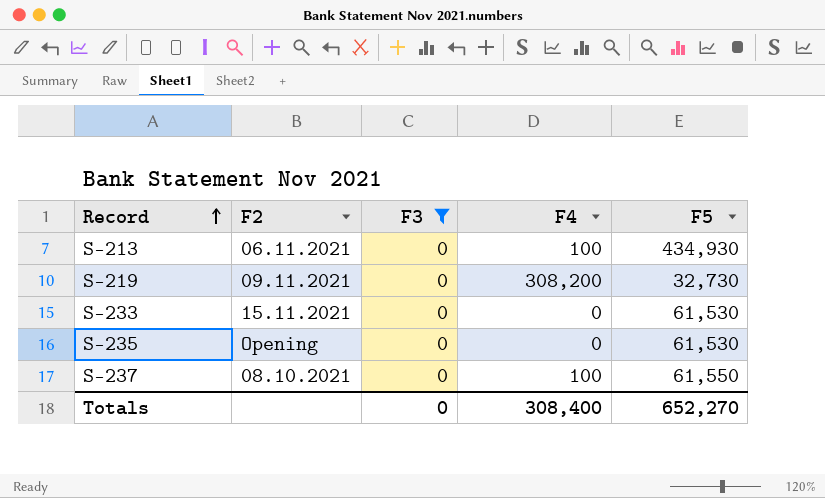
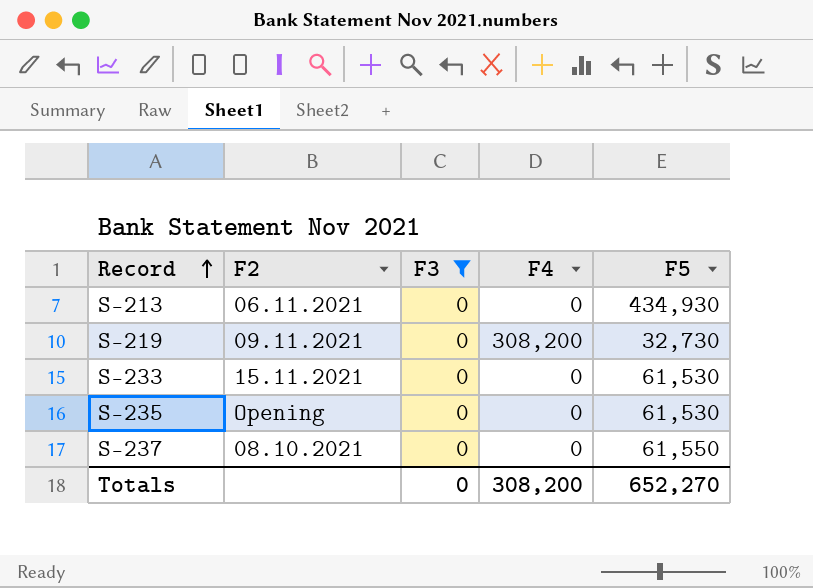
S-213 | F4: 100 -> 0
S-237 | F4: 100 -> 0
Totals | F4: 308,400 -> 308,200

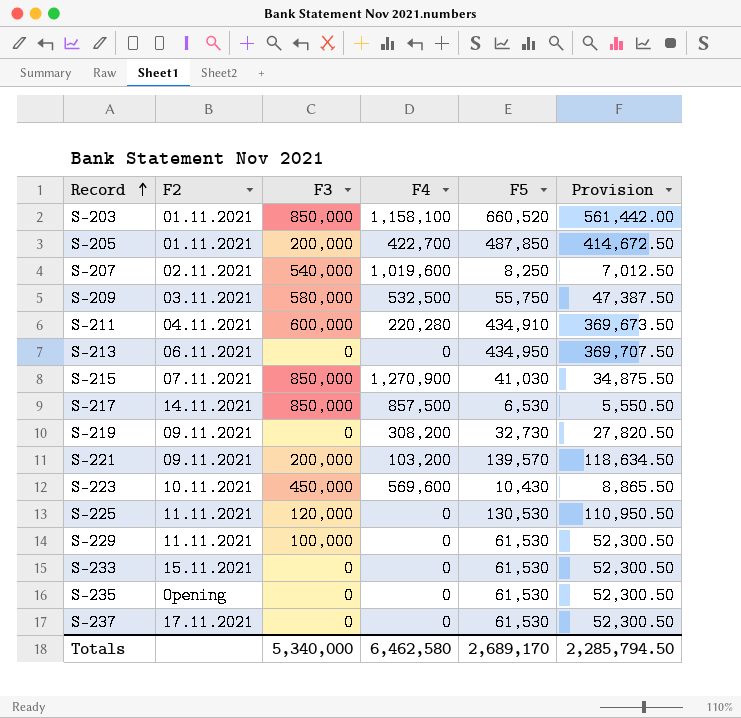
filter: F3 = 0 -> none
column Provision | formula: none -> [F5] * 0.85
S-213 | F5: 434,930 -> 434,950
S-237 | F2: 08.10.2021 -> 17.11.2021
S-237 | F5: 61,550 -> 61,530
Totals | F3: 0 -> 5,340,000
Totals | F4: 308,200 -> 6,462,580
Totals | F5: 652,270 -> 2,689,170

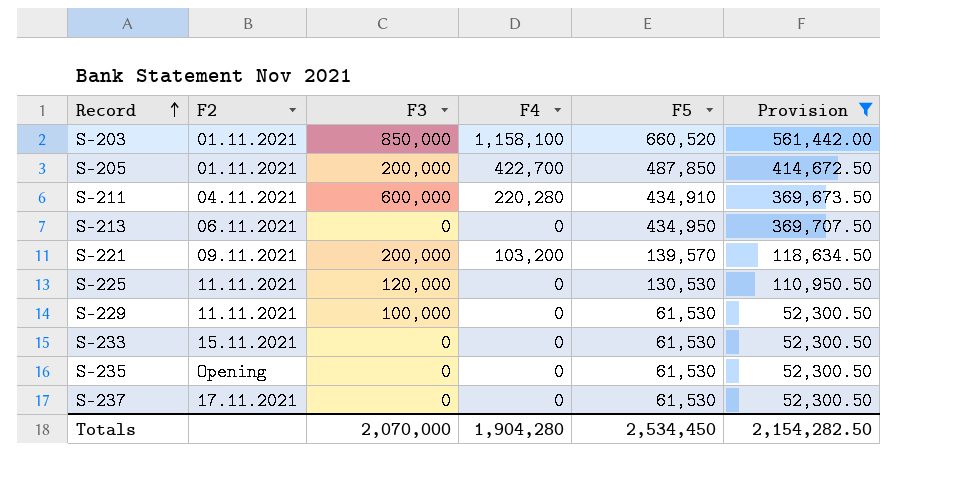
filter: none -> Provision >= 52,300.50
Totals | F3: 5,340,000 -> 2,070,000
Totals | F4: 6,462,580 -> 1,904,280
Totals | F5: 2,689,170 -> 2,534,450
Totals | Provision: 2,285,794.50 -> 2,154,282.50

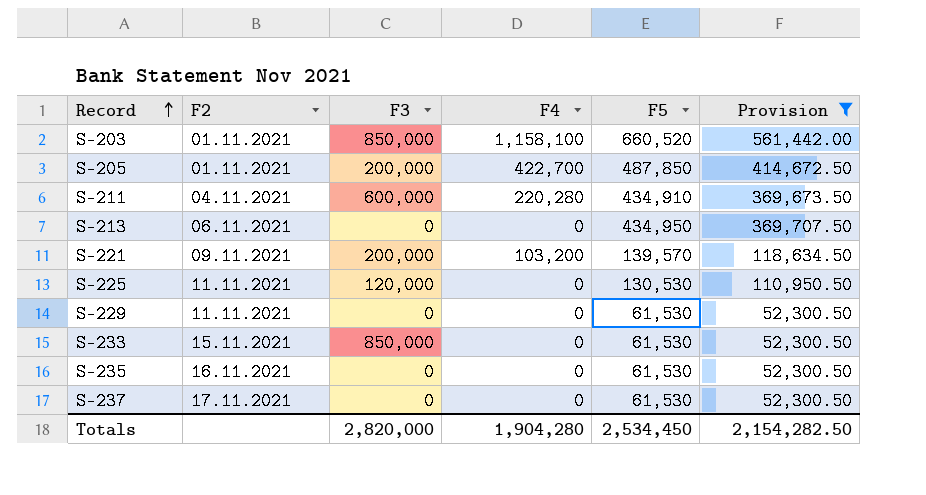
S-229 | F3: 100,000 -> 0
S-233 | F3: 0 -> 850,000
S-235 | F2: Opening -> 16.11.2021
Totals | F3: 2,070,000 -> 2,820,000

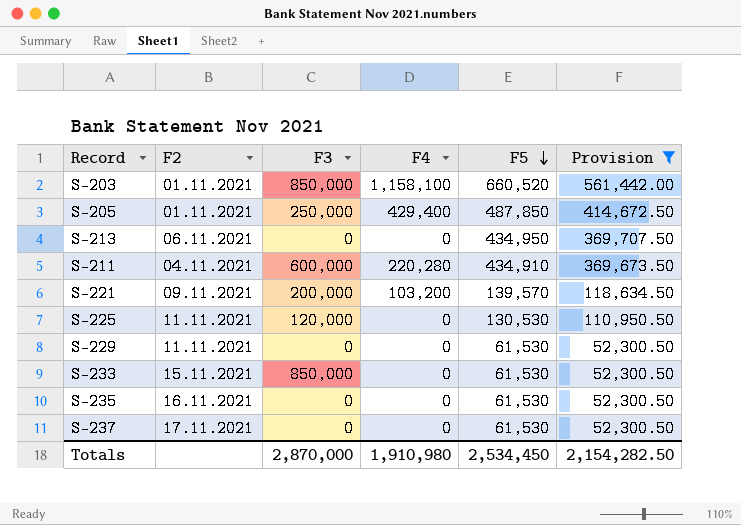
row order: Record ascending -> F5 descending
S-205 | F3: 200,000 -> 250,000
S-205 | F4: 422,700 -> 429,400
Totals | F3: 2,820,000 -> 2,870,000
Totals | F4: 1,904,280 -> 1,910,980

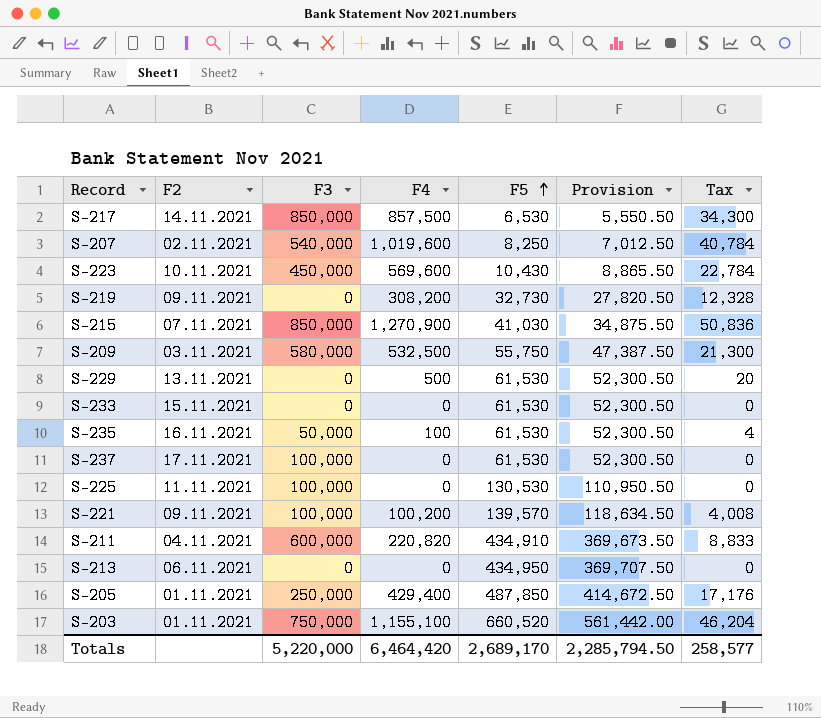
filter: Provision >= 52,300.50 -> none
row order: F5 descending -> F5 ascending
column Tax | formula: none -> [F4] * 0.04
S-229 | F2: 11.11.2021 -> 13.11.2021
S-229 | F4: 0 -> 500
S-233 | F3: 850,000 -> 0
S-235 | F3: 0 -> 50,000
S-235 | F4: 0 -> 100
S-237 | F3: 0 -> 100,000
S-225 | F3: 120,000 -> 100,000
S-221 | F3: 200,000 -> 100,000
S-221 | F4: 103,200 -> 100,200
S-211 | F4: 220,280 -> 220,820
S-203 | F3: 850,000 -> 750,000
S-203 | F4: 1,158,100 -> 1,155,100
Totals | F3: 2,870,000 -> 5,220,000
Totals | F4: 1,910,980 -> 6,464,420
Totals | F5: 2,534,450 -> 2,689,170
Totals | Provision: 2,154,282.50 -> 2,285,794.50

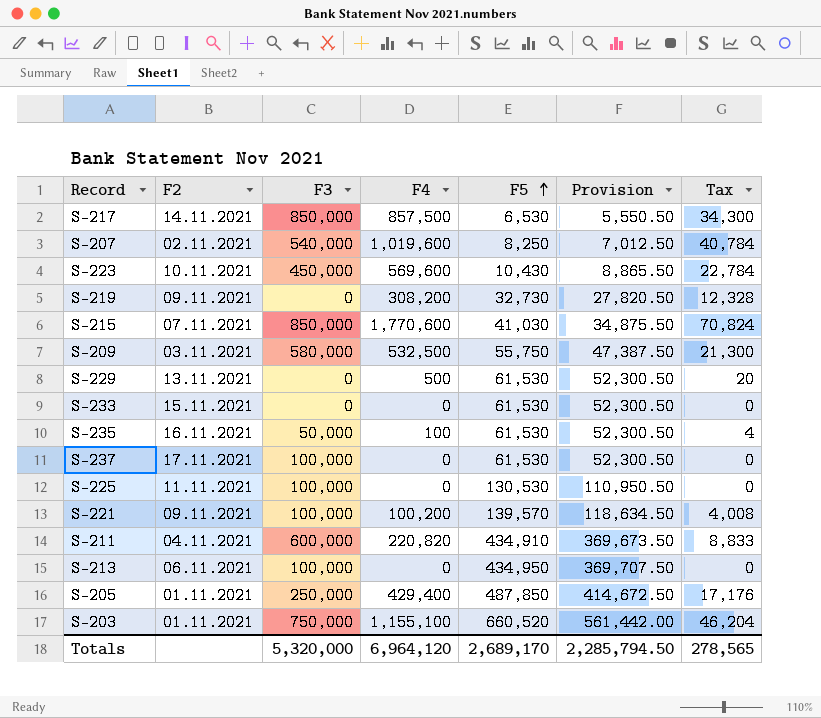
S-215 | F4: 1,270,900 -> 1,770,600
S-215 | Tax: 50,836 -> 70,824
S-213 | F3: 0 -> 100,000
Totals | F3: 5,220,000 -> 5,320,000
Totals | F4: 6,464,420 -> 6,964,120
Totals | Tax: 258,577 -> 278,565

